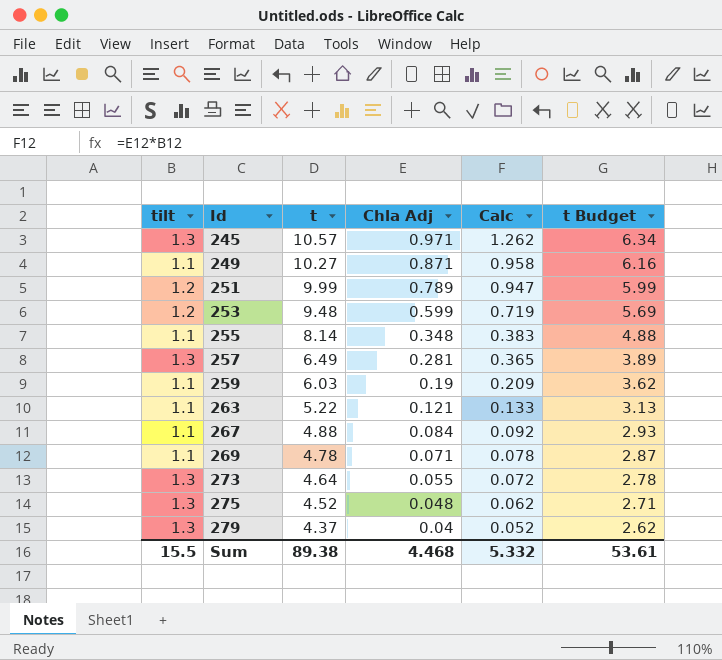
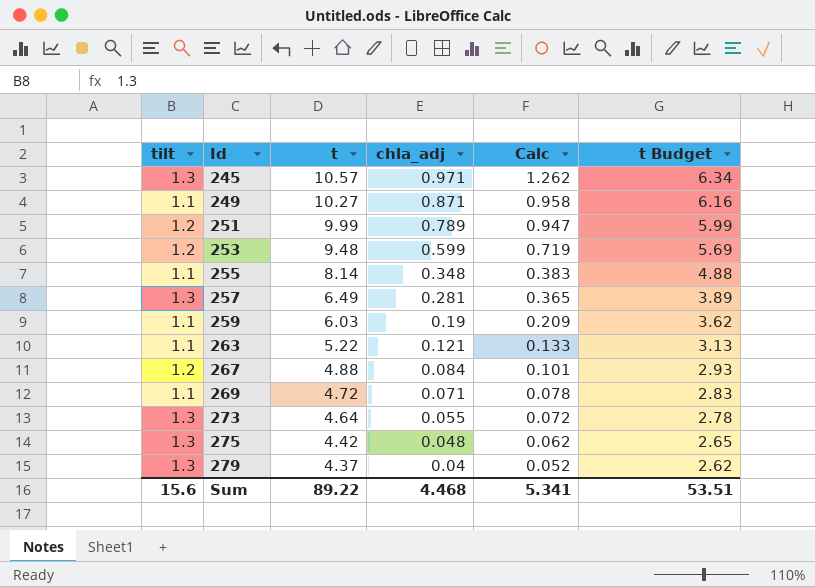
column name: Chla Adj -> chla_adj
267 | tilt: 1.1 -> 1.2
267 | Calc: 0.092 -> 0.101
269 | t: 4.78 -> 4.72
269 | t Budget: 2.87 -> 2.83
275 | t: 4.52 -> 4.42
275 | t Budget: 2.71 -> 2.65
Sum | tilt: 15.5 -> 15.6
Sum | t: 89.38 -> 89.22
Sum | Calc: 5.332 -> 5.341
Sum | t Budget: 53.61 -> 53.51

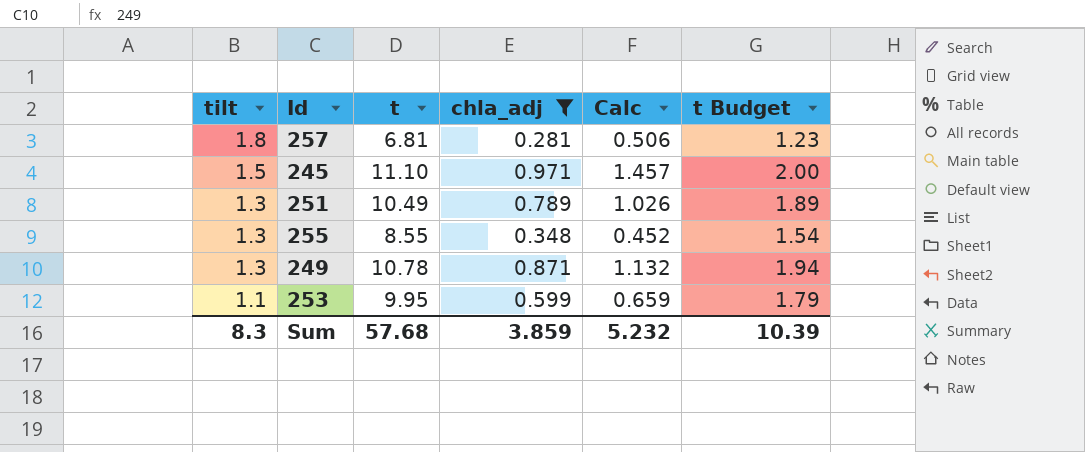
filter: none -> chla_adj >= 0.281
row order: Id ascending -> tilt descending
column t Budget | formula: [t] * 0.6 -> [t] * 0.18
257 | tilt: 1.3 -> 1.8
257 | t: 6.49 -> 6.81
257 | Calc: 0.365 -> 0.506
245 | tilt: 1.3 -> 1.5
245 | t: 10.57 -> 11.10
245 | Calc: 1.262 -> 1.457
251 | tilt: 1.2 -> 1.3
251 | t: 9.99 -> 10.49
251 | Calc: 0.947 -> 1.026
255 | tilt: 1.1 -> 1.3
255 | t: 8.14 -> 8.55
255 | Calc: 0.383 -> 0.452
249 | tilt: 1.1 -> 1.3
249 | t: 10.27 -> 10.78
249 | Calc: 0.958 -> 1.132
253 | tilt: 1.2 -> 1.1
253 | t: 9.48 -> 9.95
253 | Calc: 0.719 -> 0.659
Sum | tilt: 15.6 -> 8.3
Sum | t: 89.22 -> 57.68
Sum | chla_adj: 4.468 -> 3.859
Sum | Calc: 5.341 -> 5.232
Sum | t Budget: 53.51 -> 10.39

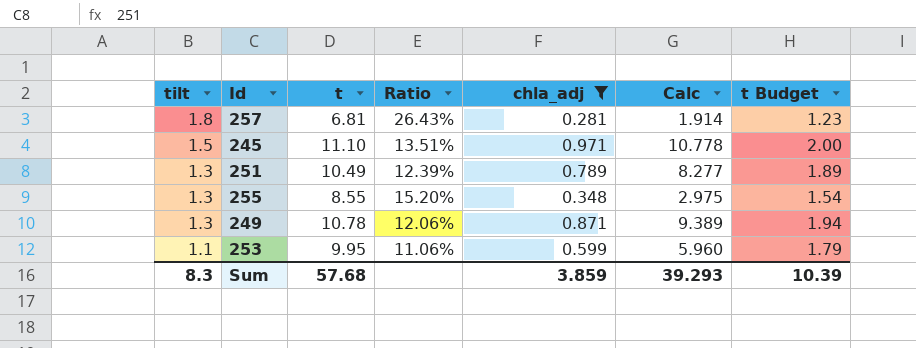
column Ratio | formula: none -> [tilt] / [t]
column Calc | formula: [tilt] * [chla_adj] -> [t] * [chla_adj]
Sum | Calc: 5.232 -> 39.293

